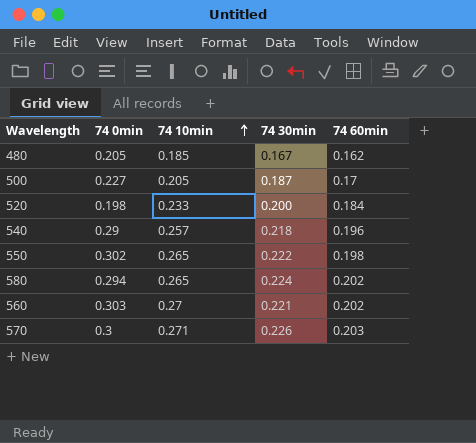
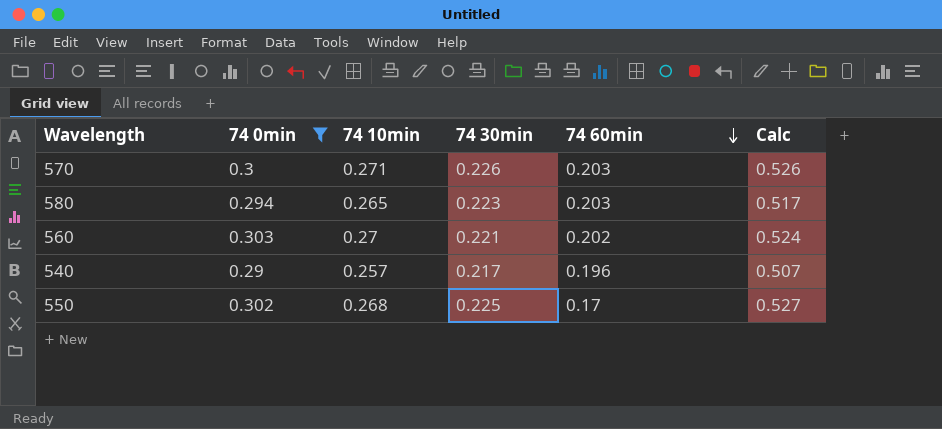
filter: none -> 74 0min >= 0.29
row order: 74 10min ascending -> 74 60min descending
column Calc | formula: none -> [74 0min] + [74 30min]
580 | 74 30min: 0.224 -> 0.223
580 | 74 60min: 0.202 -> 0.203
540 | 74 30min: 0.218 -> 0.217
550 | 74 10min: 0.265 -> 0.268
550 | 74 30min: 0.222 -> 0.225
550 | 74 60min: 0.198 -> 0.17

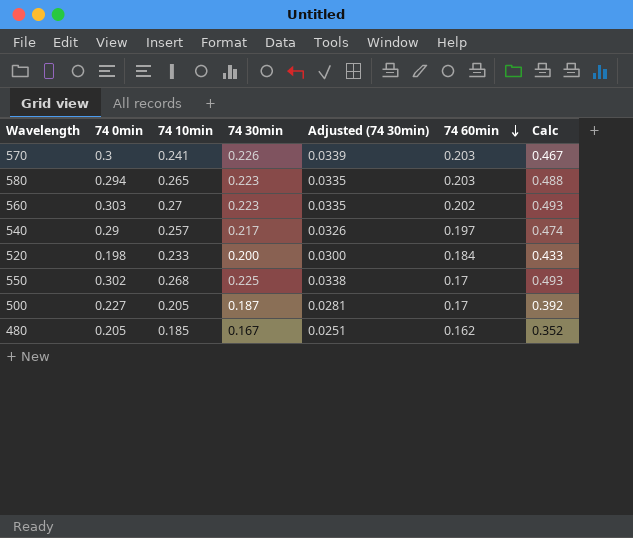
filter: 74 0min >= 0.29 -> none
column Adjusted (74 30min) | formula: none -> [74 30min] * 0.15
column Calc | formula: [74 0min] + [74 30min] -> [74 10min] + [74 30min]
570 | 74 10min: 0.271 -> 0.241
560 | 74 30min: 0.221 -> 0.223
540 | 74 60min: 0.196 -> 0.197

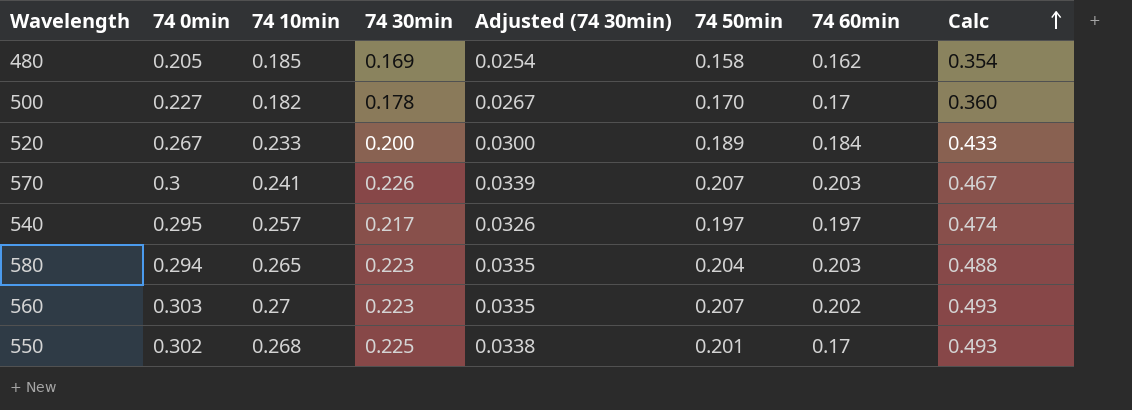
row order: 74 60min descending -> Calc ascending
column 74 50min | position: none -> 6
480 | 74 30min: 0.167 -> 0.169
480 | Adjusted (74 30min): 0.0251 -> 0.0254
480 | Calc: 0.352 -> 0.354
500 | 74 10min: 0.205 -> 0.182
500 | 74 30min: 0.187 -> 0.178
500 | Adjusted (74 30min): 0.0281 -> 0.0267
500 | Calc: 0.392 -> 0.360
520 | 74 0min: 0.198 -> 0.267
540 | 74 0min: 0.29 -> 0.295

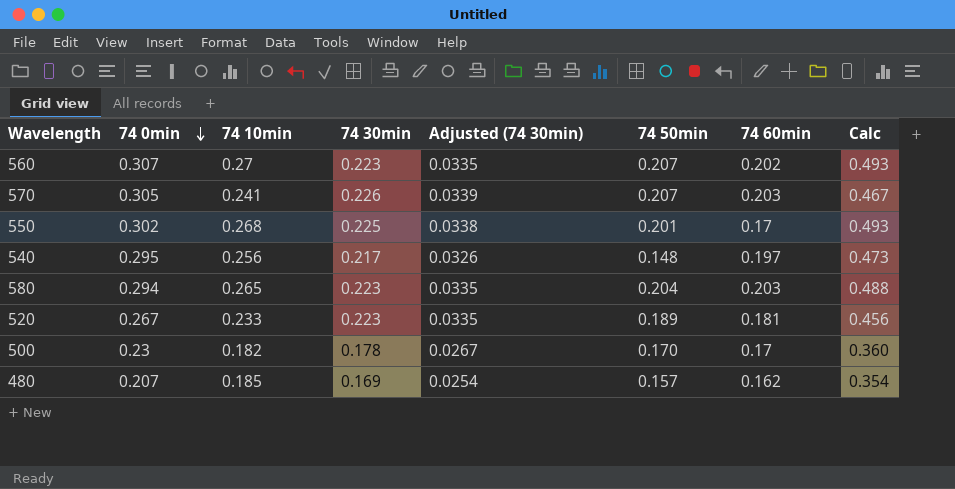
row order: Calc ascending -> 74 0min descending
560 | 74 0min: 0.303 -> 0.307
570 | 74 0min: 0.3 -> 0.305
540 | 74 10min: 0.257 -> 0.256
540 | 74 50min: 0.197 -> 0.148
540 | Calc: 0.474 -> 0.473
520 | 74 30min: 0.200 -> 0.223
520 | Adjusted (74 30min): 0.0300 -> 0.0335
520 | 74 60min: 0.184 -> 0.181
520 | Calc: 0.433 -> 0.456
500 | 74 0min: 0.227 -> 0.23
480 | 74 0min: 0.205 -> 0.207
480 | 74 50min: 0.158 -> 0.157

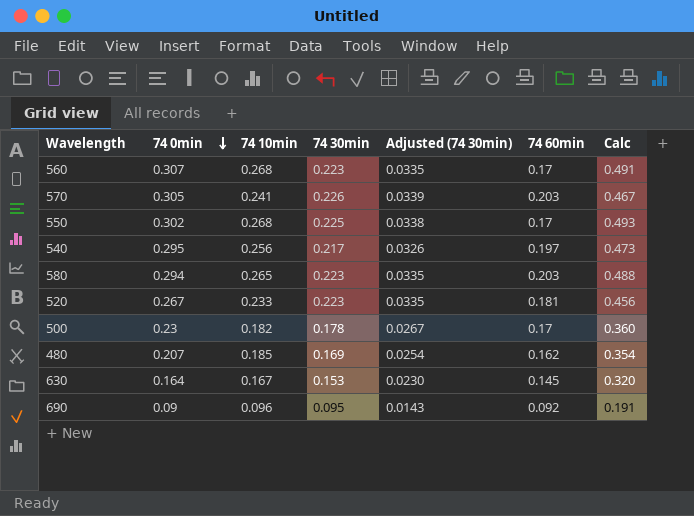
column 74 50min | position: 6 -> none
560 | 74 10min: 0.27 -> 0.268
560 | 74 60min: 0.202 -> 0.17
560 | Calc: 0.493 -> 0.491
row 630: none -> 0.164 | 0.167 | 0.153 | 0.0230 | 0.145 | 0.320
row 690: none -> 0.09 | 0.096 | 0.095 | 0.0143 | 0.092 | 0.191

